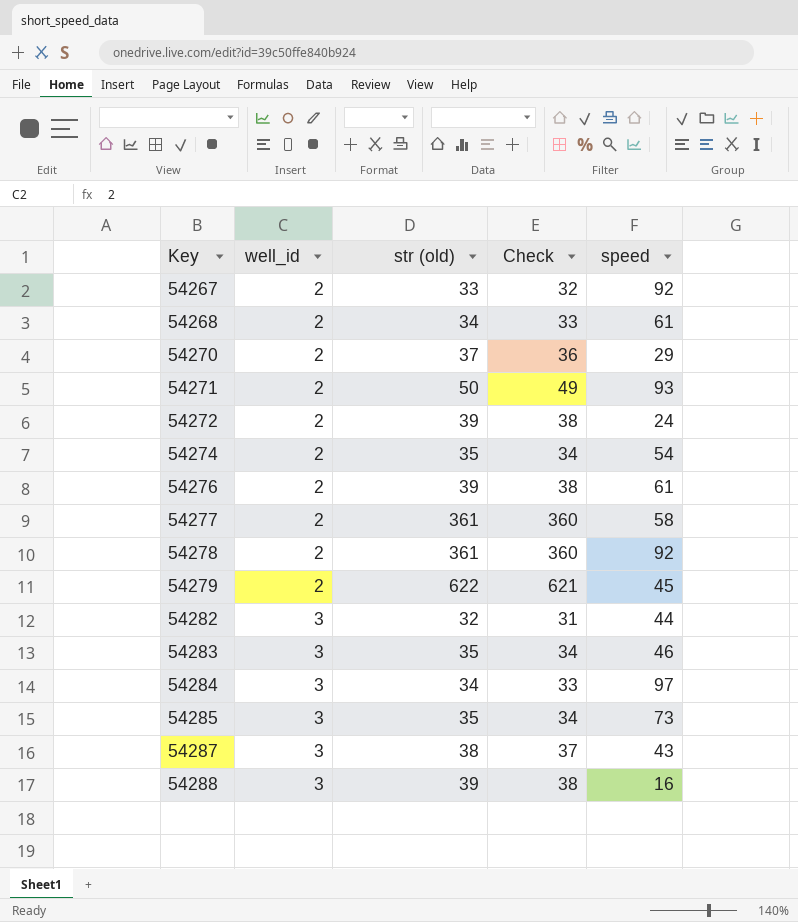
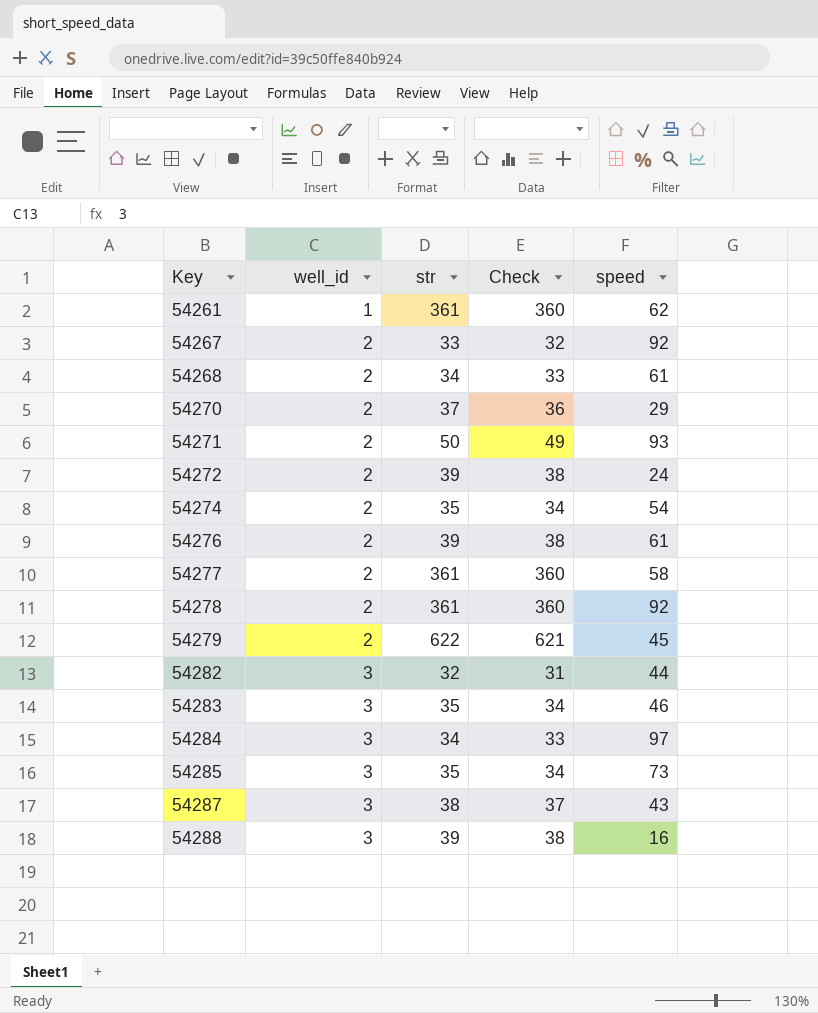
column name: str (old) -> str
row 54261: none -> 1 | 361 | 360 | 62

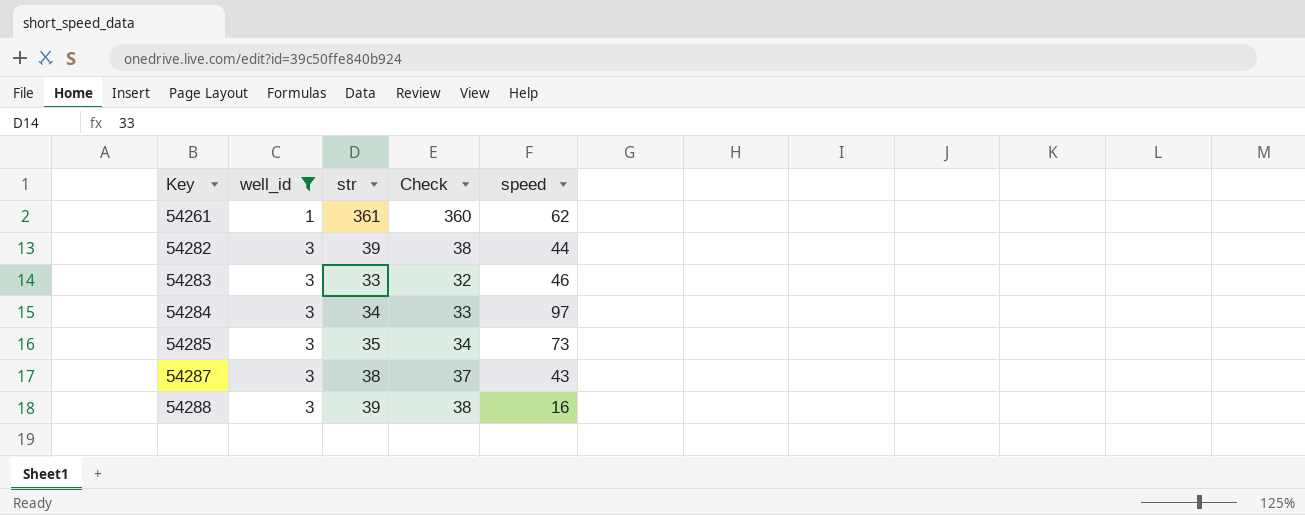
filter: none -> well_id != 2
54282 | str: 32 -> 39
54282 | Check: 31 -> 38
54283 | str: 35 -> 33
54283 | Check: 34 -> 32

